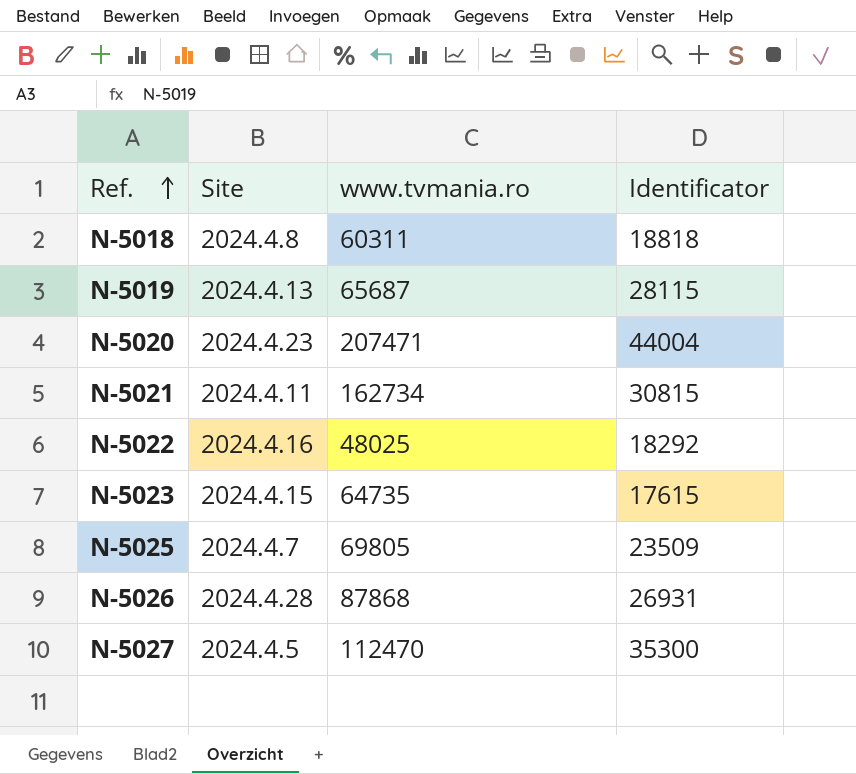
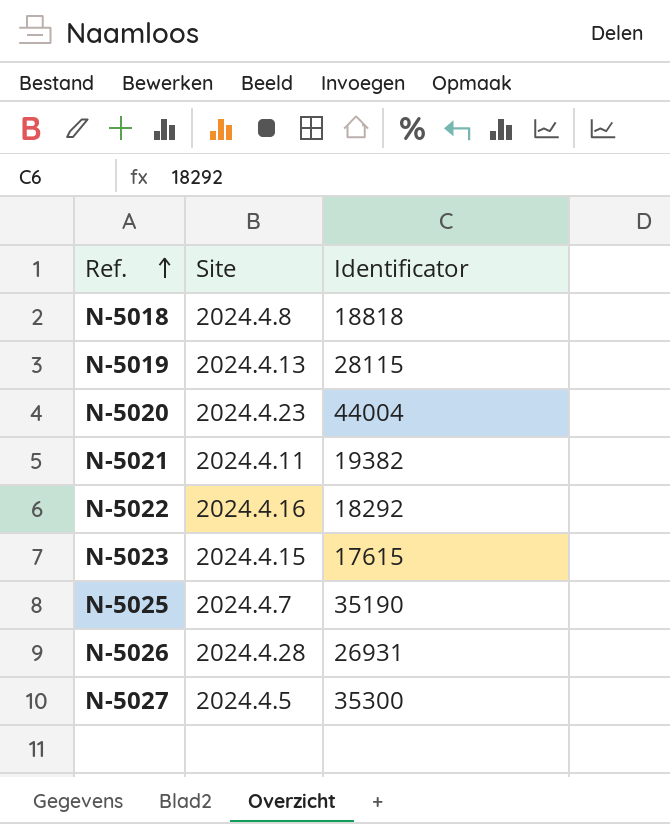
column www.tvmania.ro | position: 3 -> none
N-5021 | Identificator: 30815 -> 19382
N-5025 | Identificator: 23509 -> 35190

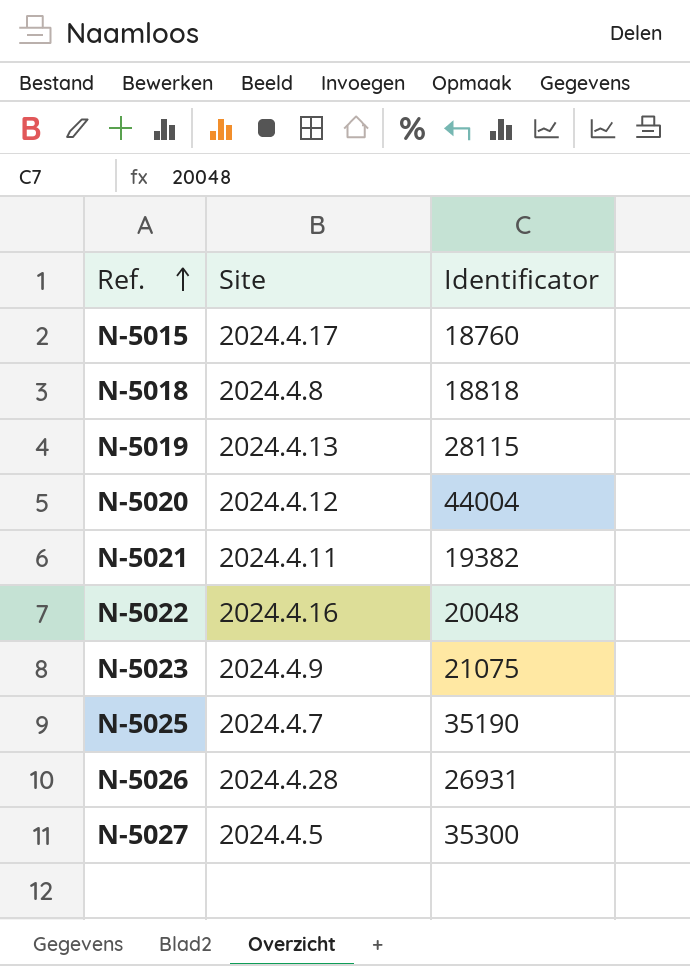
row N-5015: none -> 2024.4.17 | 18760
N-5020 | Site: 2024.4.23 -> 2024.4.12
N-5022 | Identificator: 18292 -> 20048
N-5023 | Site: 2024.4.15 -> 2024.4.9
N-5023 | Identificator: 17615 -> 21075

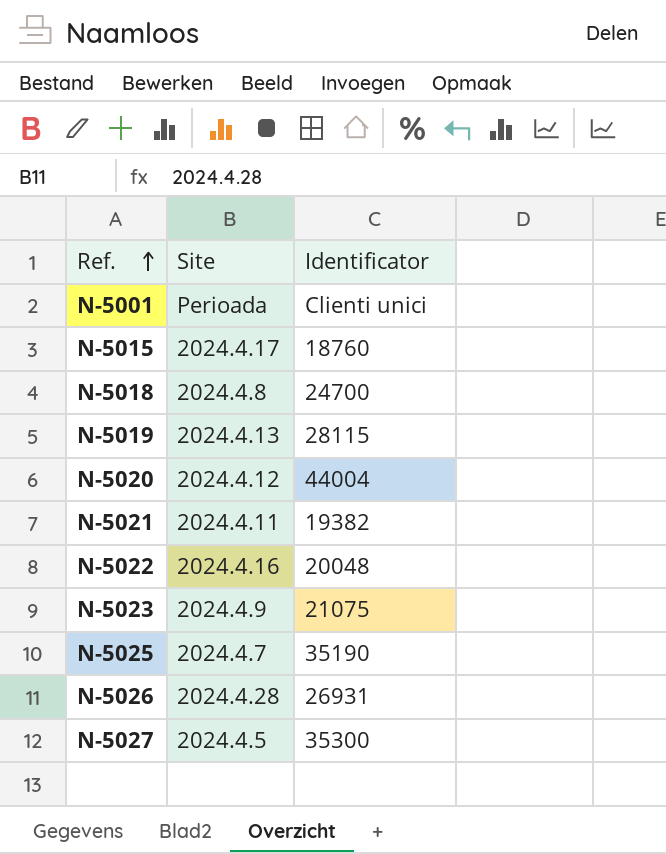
row N-5001: none -> Perioada | Clienti unici
N-5018 | Identificator: 18818 -> 24700

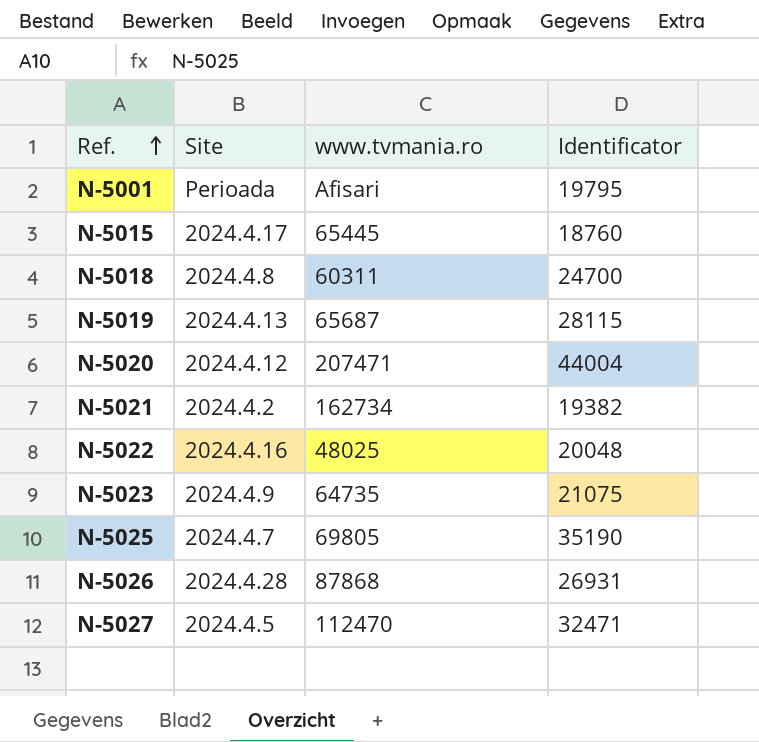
column www.tvmania.ro | position: none -> 3
N-5001 | Identificator: Clienti unici -> 19795
N-5021 | Site: 2024.4.11 -> 2024.4.2
N-5027 | Identificator: 35300 -> 32471

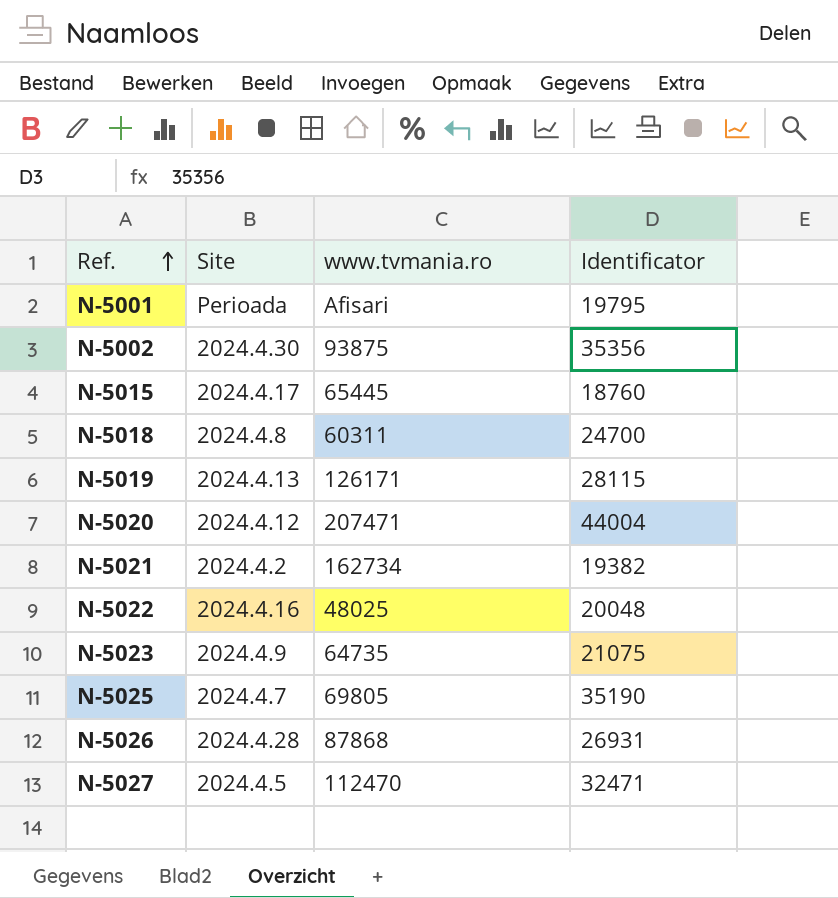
row N-5002: none -> 2024.4.30 | 93875 | 35356
N-5019 | www.tvmania.ro: 65687 -> 126171

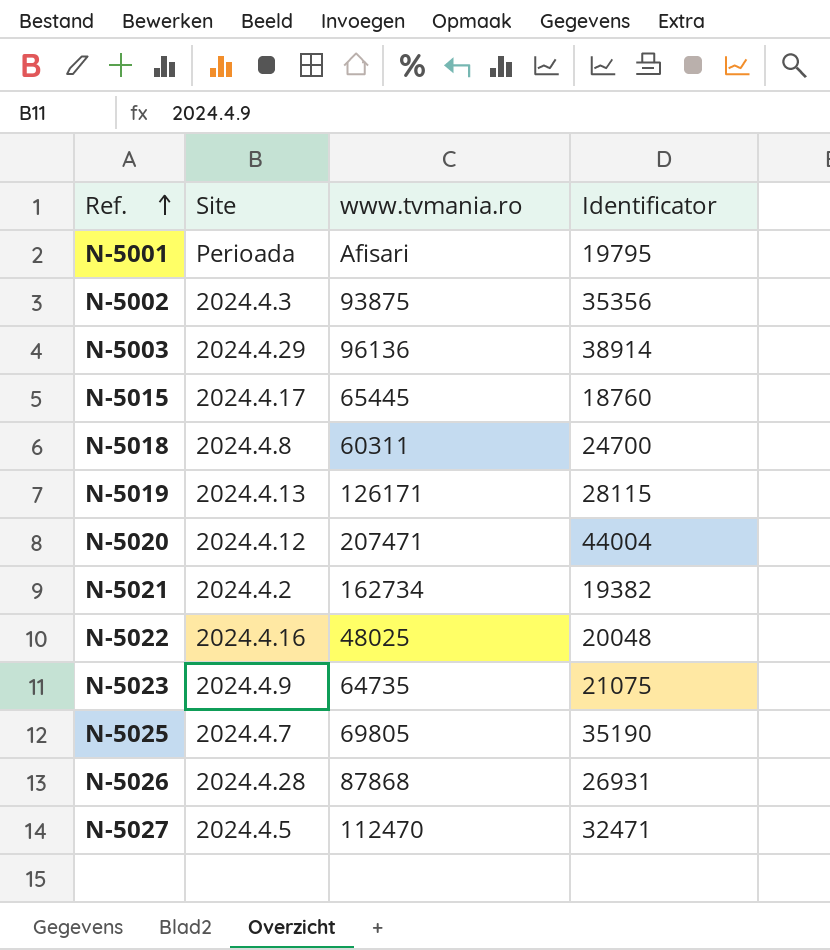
N-5002 | Site: 2024.4.30 -> 2024.4.3
row N-5003: none -> 2024.4.29 | 96136 | 38914

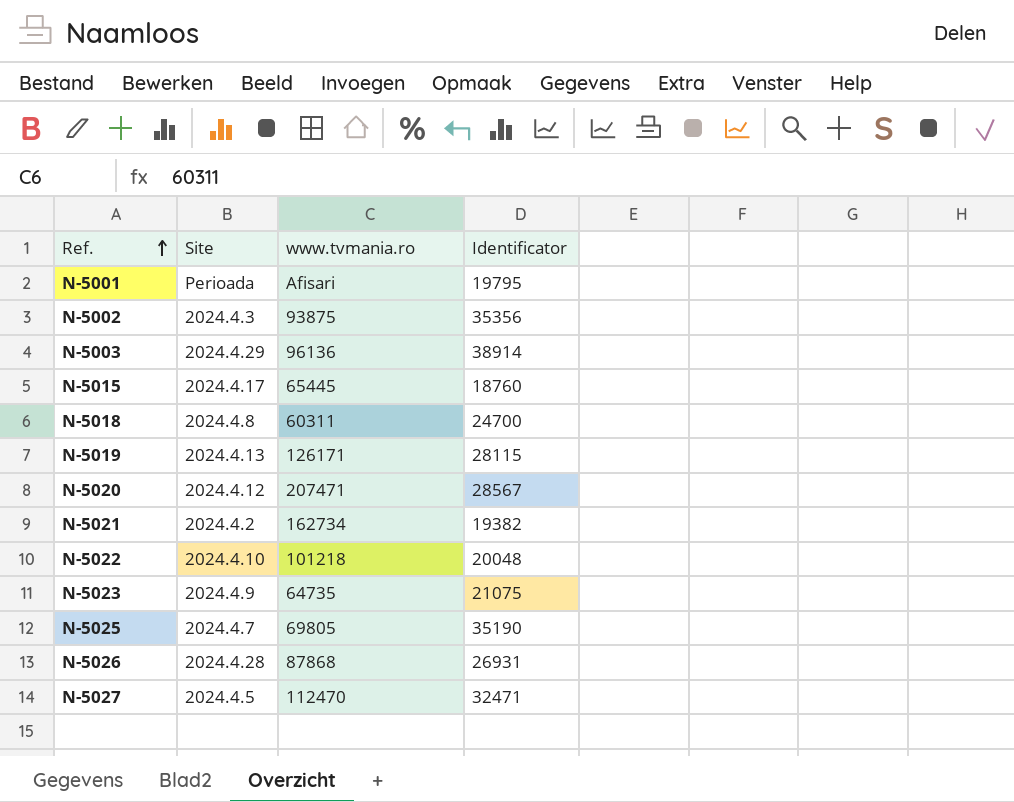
N-5020 | Identificator: 44004 -> 28567
N-5022 | Site: 2024.4.16 -> 2024.4.10
N-5022 | www.tvmania.ro: 48025 -> 101218

